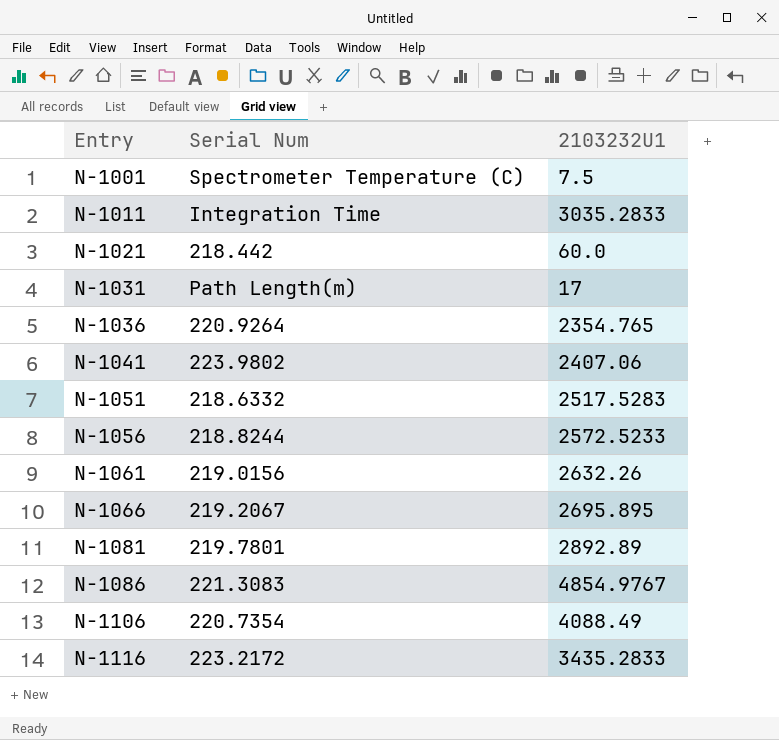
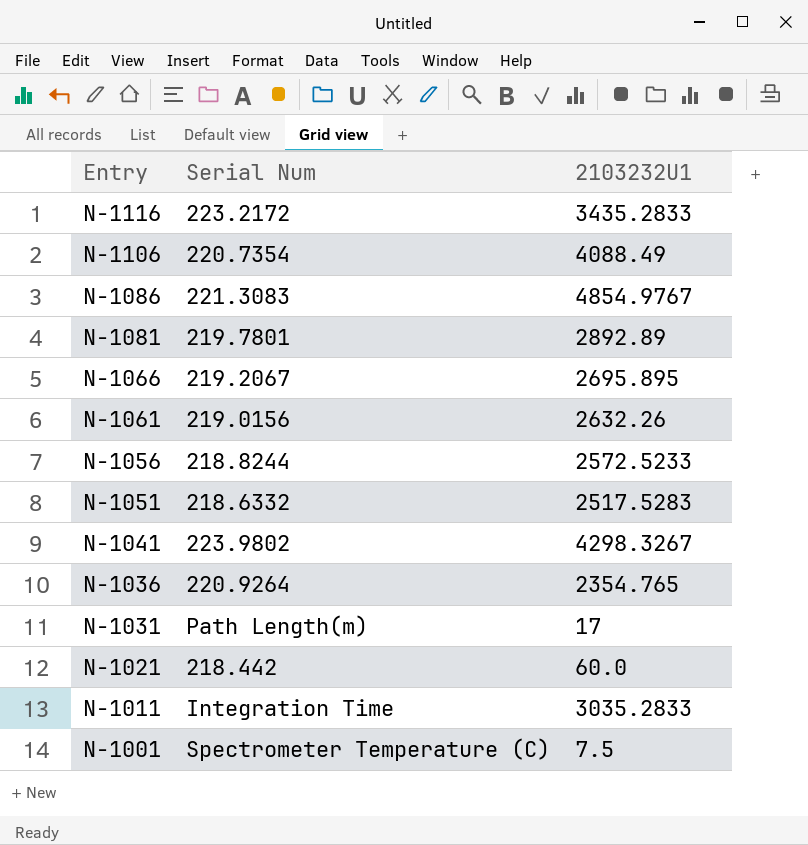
row order: Entry ascending -> Entry descending
N-1041 | 2103232U1: 2407.06 -> 4298.3267

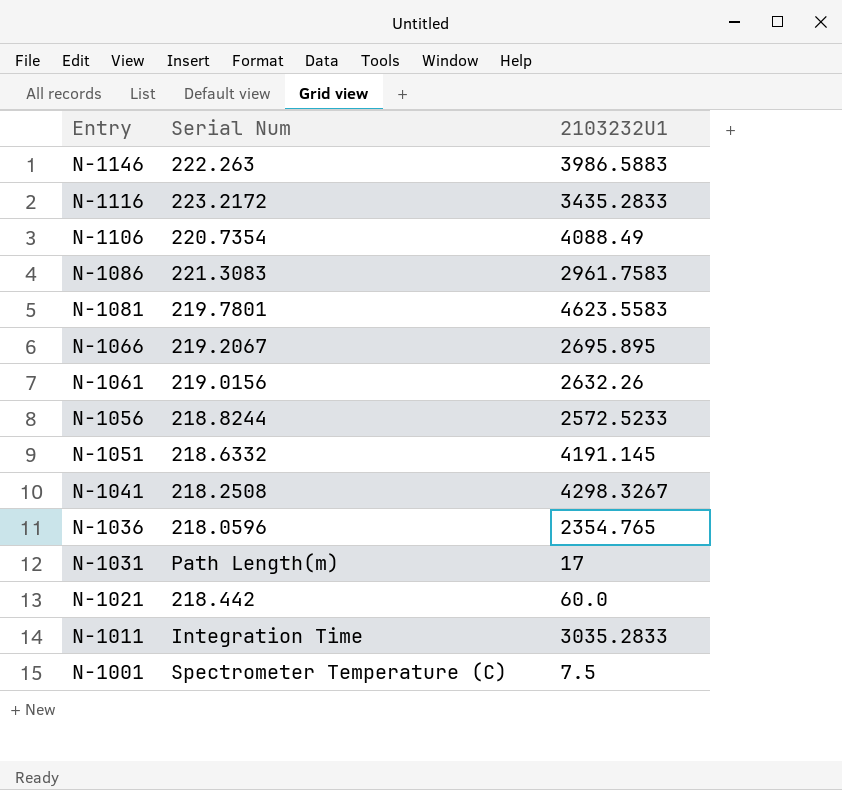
row N-1146: none -> 222.263 | 3986.5883
N-1086 | 2103232U1: 4854.9767 -> 2961.7583
N-1081 | 2103232U1: 2892.89 -> 4623.5583
N-1051 | 2103232U1: 2517.5283 -> 4191.145
N-1041 | Serial Num: 223.9802 -> 218.2508
N-1036 | Serial Num: 220.9264 -> 218.0596

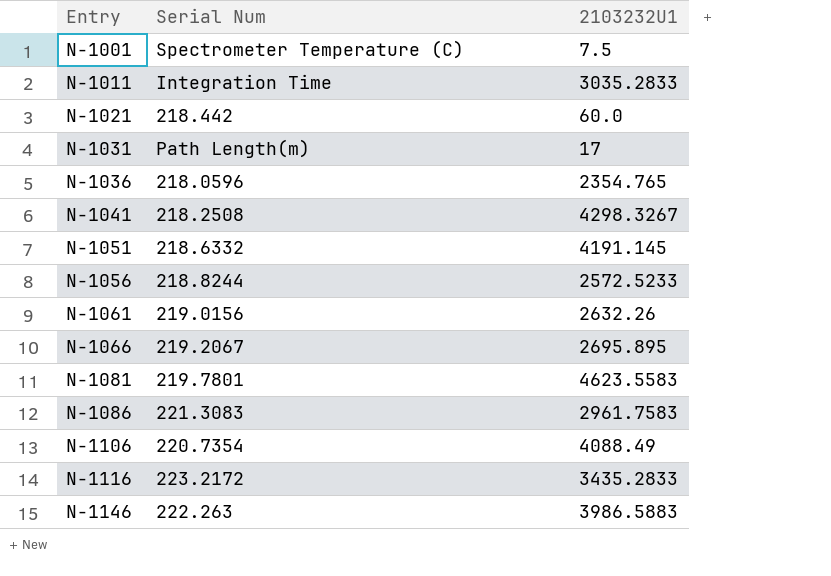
row order: Entry descending -> Entry ascending

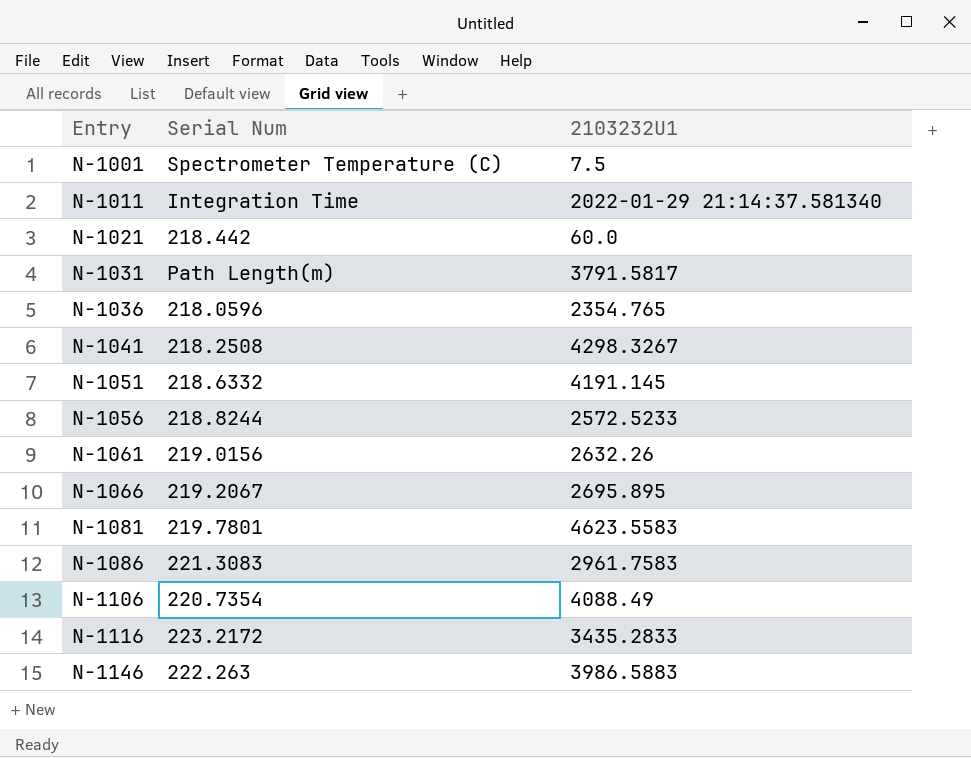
N-1011 | 2103232U1: 3035.2833 -> 2022-01-29 21:14:37.581340
N-1031 | 2103232U1: 17 -> 3791.5817

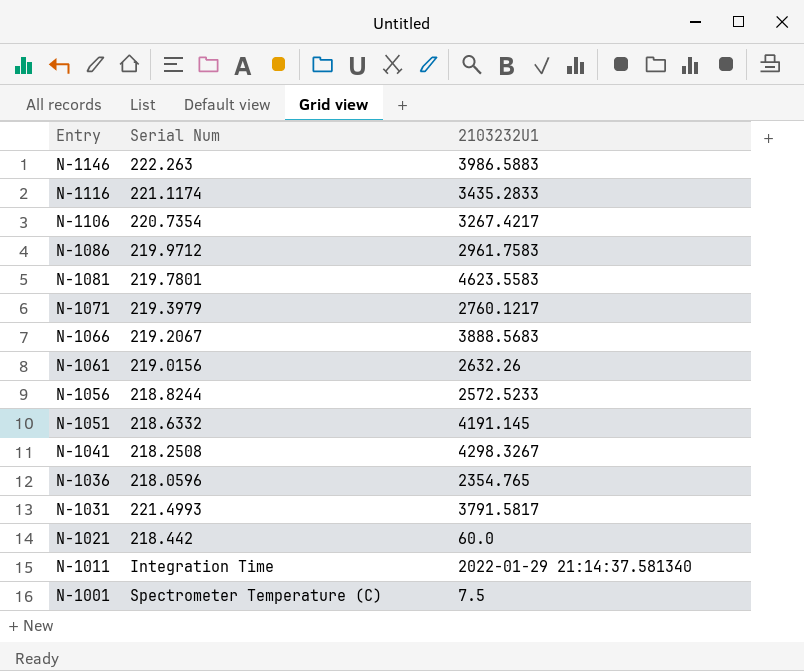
row order: Entry ascending -> Entry descending
N-1116 | Serial Num: 223.2172 -> 221.1174
N-1106 | 2103232U1: 4088.49 -> 3267.4217
N-1086 | Serial Num: 221.3083 -> 219.9712
row N-1071: none -> 219.3979 | 2760.1217
N-1066 | 2103232U1: 2695.895 -> 3888.5683
N-1031 | Serial Num: Path Length(m) -> 221.4993

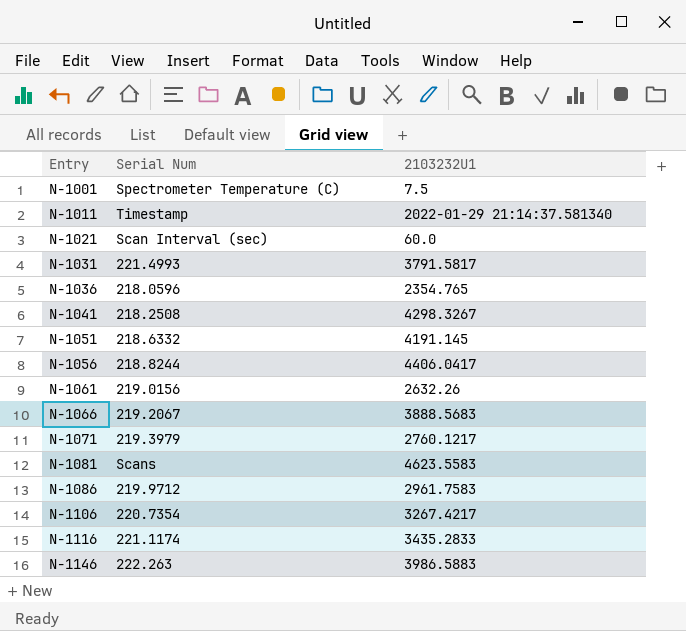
row order: Entry descending -> Entry ascending
N-1011 | Serial Num: Integration Time -> Timestamp
N-1021 | Serial Num: 218.442 -> Scan Interval (sec)
N-1056 | 2103232U1: 2572.5233 -> 4406.0417
N-1081 | Serial Num: 219.7801 -> Scans

